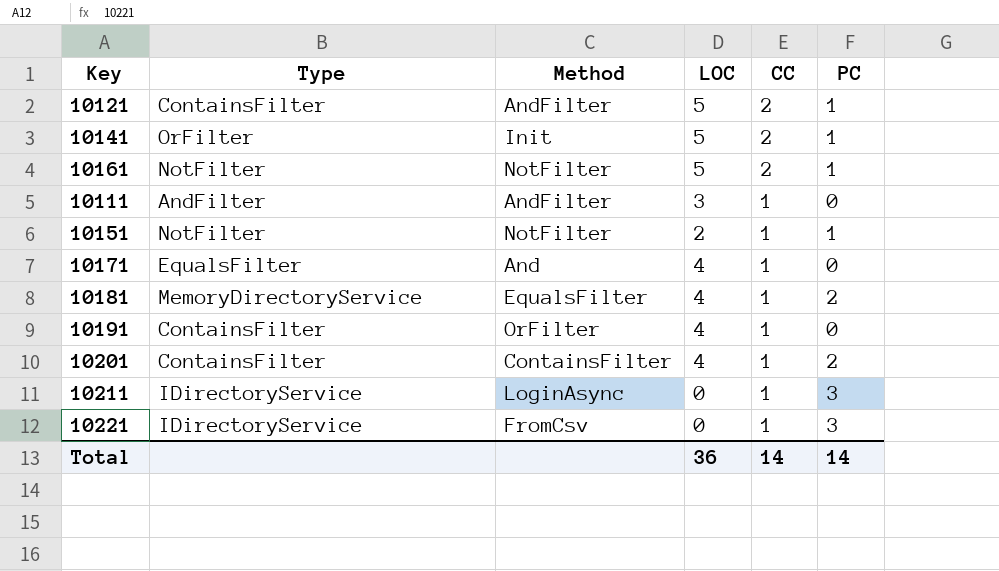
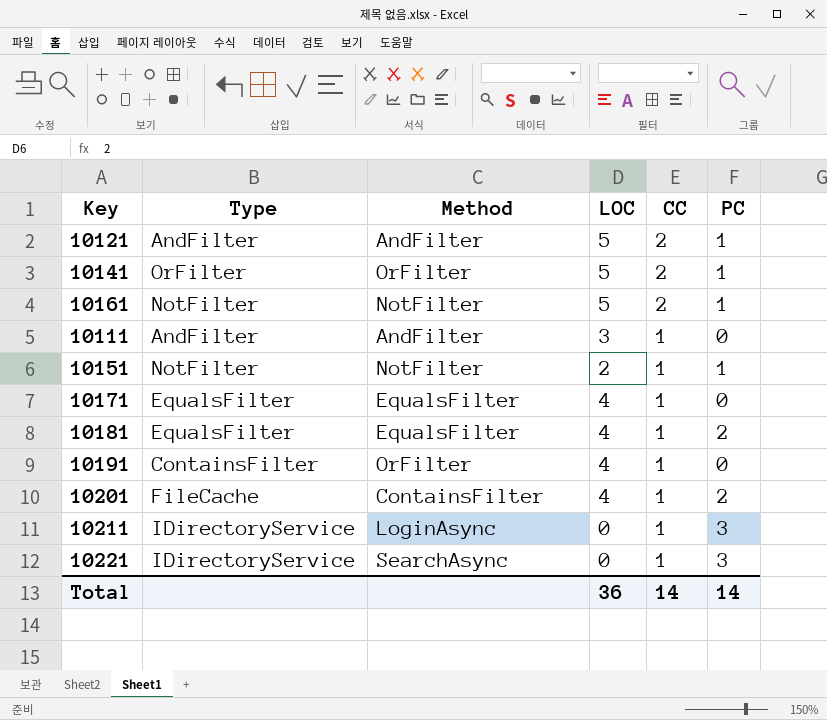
10121 | Type: ContainsFilter -> AndFilter
10141 | Method: Init -> OrFilter
10171 | Method: And -> EqualsFilter
10181 | Type: MemoryDirectoryService -> EqualsFilter
10201 | Type: ContainsFilter -> FileCache
10221 | Method: FromCsv -> SearchAsync

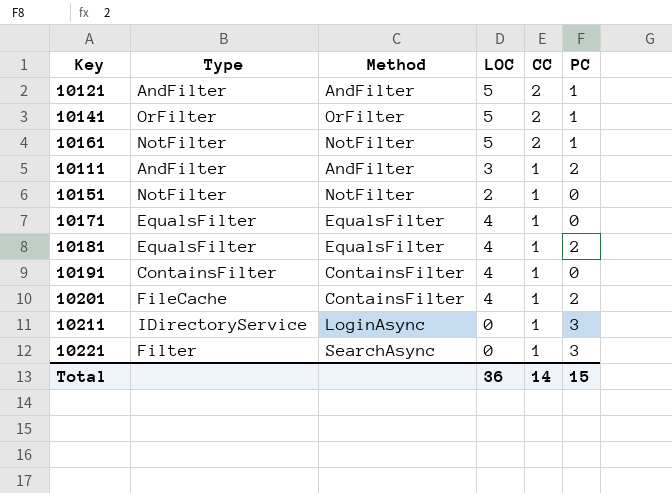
10111 | PC: 0 -> 2
10151 | PC: 1 -> 0
10191 | Method: OrFilter -> ContainsFilter
10221 | Type: IDirectoryService -> Filter
Total | PC: 14 -> 15

